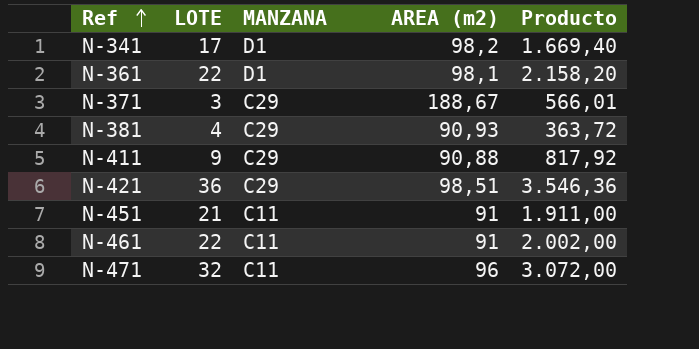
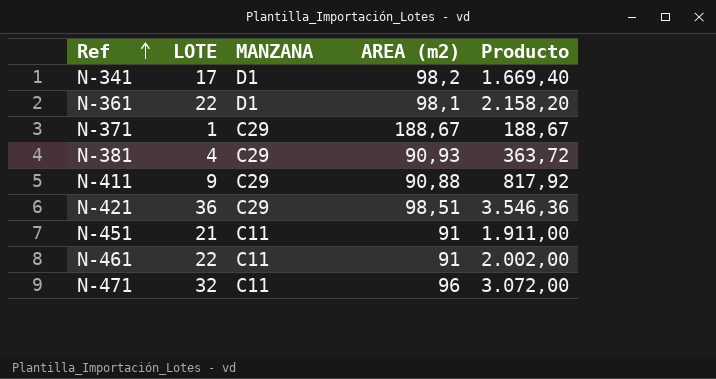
N-371 | LOTE: 3 -> 1
N-371 | Producto: 566,01 -> 188,67

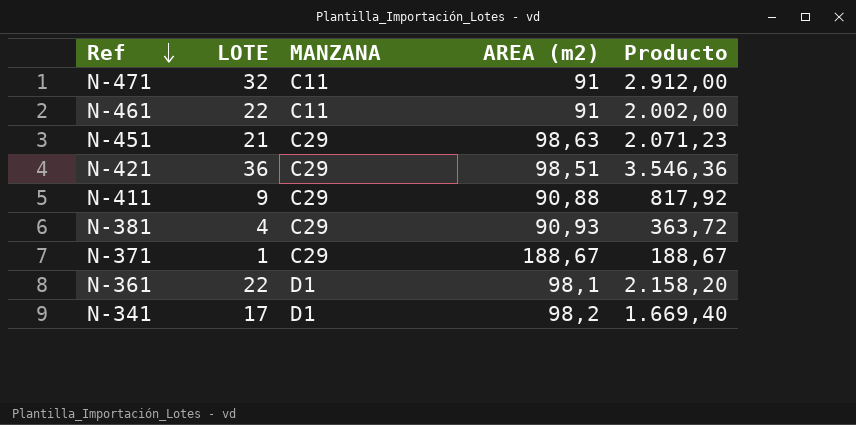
row order: Ref ascending -> Ref descending
N-471 | AREA (m2): 96 -> 91
N-471 | Producto: 3.072,00 -> 2.912,00
N-451 | MANZANA: C11 -> C29
N-451 | AREA (m2): 91 -> 98,63
N-451 | Producto: 1.911,00 -> 2.071,23

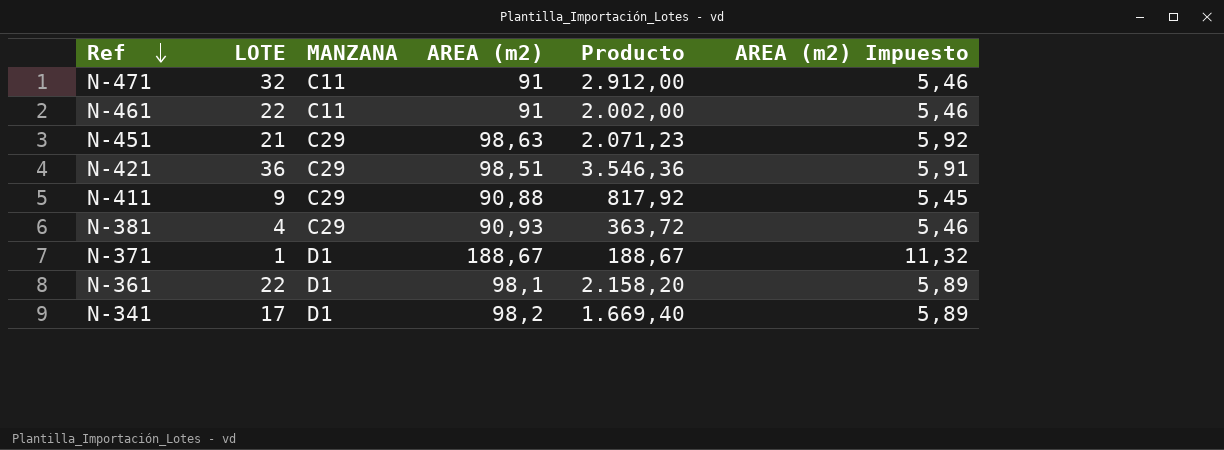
column AREA (m2) Impuesto | formula: none -> [AREA (m2)] * 0,06
N-371 | MANZANA: C29 -> D1

